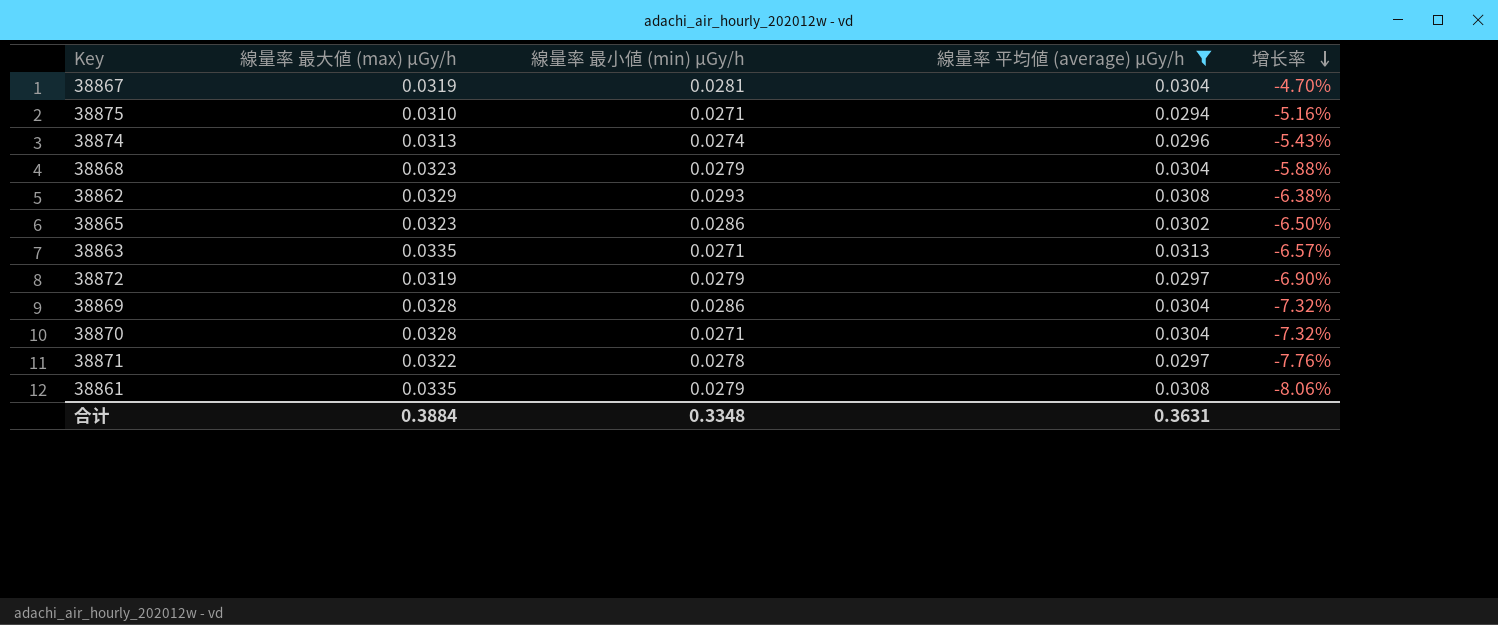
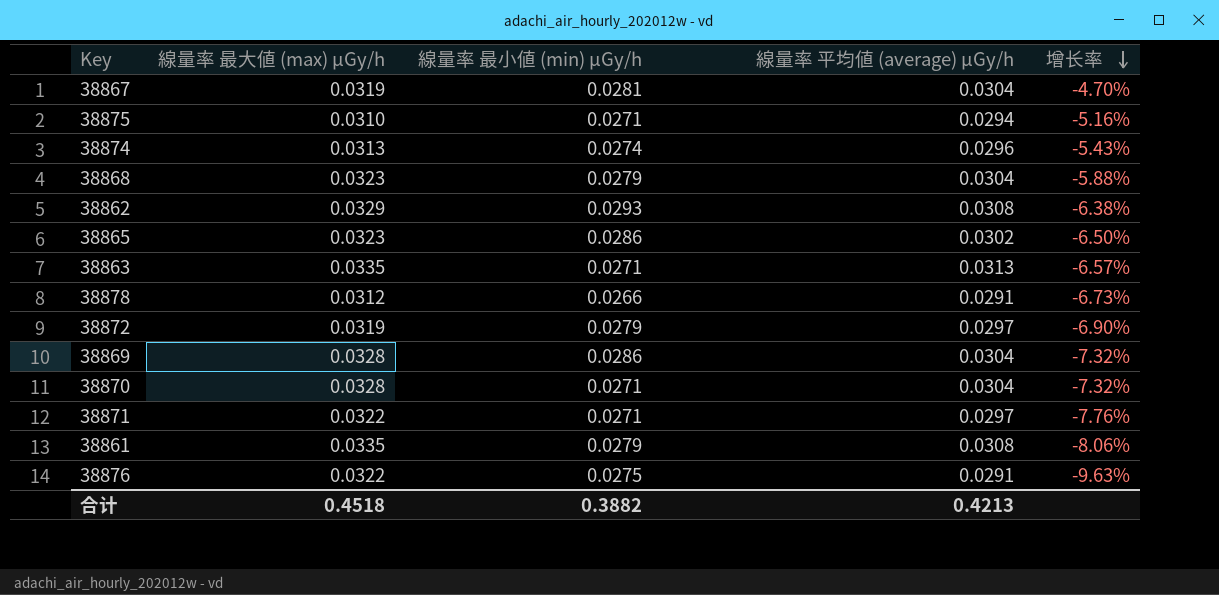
filter: 線量率 平均値 (average) μGy/h != 0.0291 -> none
38871 | 線量率 最小値 (min) μGy/h: 0.0278 -> 0.0271
合计 | 線量率 最大値 (max) μGy/h: 0.3884 -> 0.4518
合计 | 線量率 最小値 (min) μGy/h: 0.3348 -> 0.3882
合计 | 線量率 平均値 (average) μGy/h: 0.3631 -> 0.4213

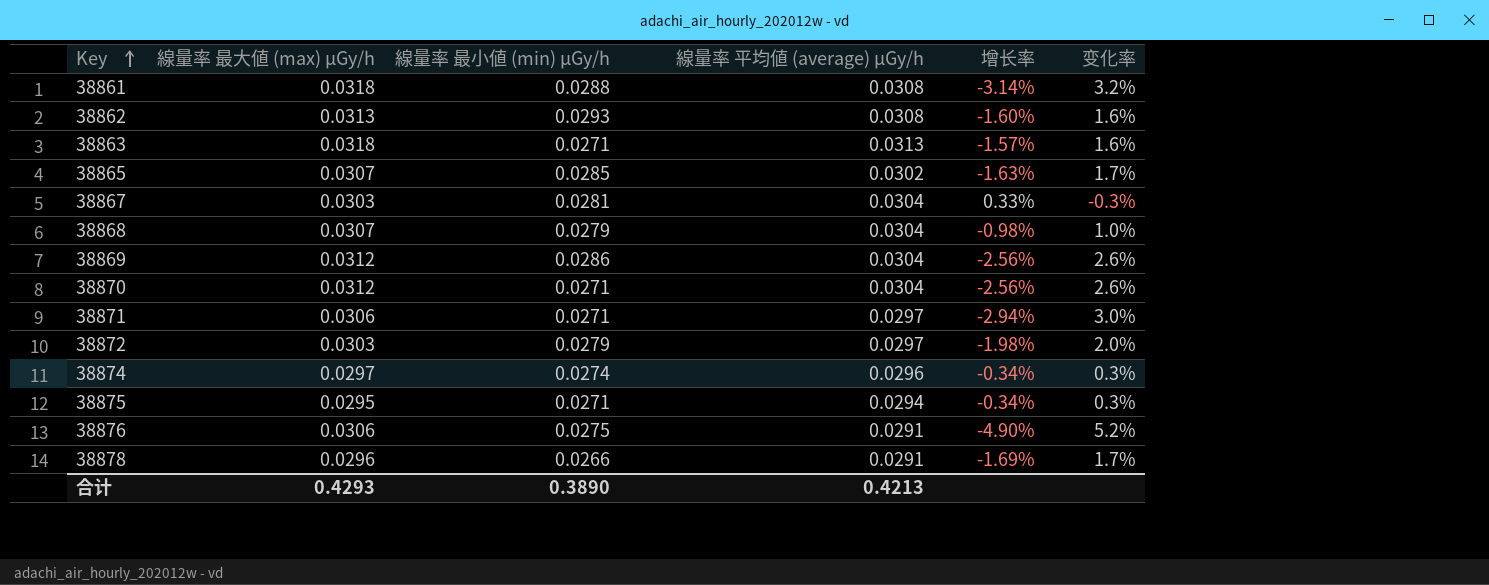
row order: 增长率 descending -> Key ascending
column 变化率 | formula: none -> ([線量率 最大値 (max) μGy/h] - [線量率 平均値 (average) μGy/h]) / [線量率 平均値 (average) μGy/h]
38861 | 線量率 最大値 (max) μGy/h: 0.0335 -> 0.0318
38861 | 線量率 最小値 (min) μGy/h: 0.0279 -> 0.0288
38861 | 增长率: -8.06% -> -3.14%
38862 | 線量率 最大値 (max) μGy/h: 0.0329 -> 0.0313
38862 | 增长率: -6.38% -> -1.60%
38863 | 線量率 最大値 (max) μGy/h: 0.0335 -> 0.0318
38863 | 增长率: -6.57% -> -1.57%
38865 | 線量率 最大値 (max) μGy/h: 0.0323 -> 0.0307
38865 | 線量率 最小値 (min) μGy/h: 0.0286 -> 0.0285
38865 | 增长率: -6.50% -> -1.63%
38867 | 線量率 最大値 (max) μGy/h: 0.0319 -> 0.0303
38867 | 增长率: -4.70% -> 0.33%
38868 | 線量率 最大値 (max) μGy/h: 0.0323 -> 0.0307
38868 | 增长率: -5.88% -> -0.98%
38869 | 線量率 最大値 (max) μGy/h: 0.0328 -> 0.0312
38869 | 增长率: -7.32% -> -2.56%
38870 | 線量率 最大値 (max) μGy/h: 0.0328 -> 0.0312
38870 | 增长率: -7.32% -> -2.56%
38871 | 線量率 最大値 (max) μGy/h: 0.0322 -> 0.0306
38871 | 增长率: -7.76% -> -2.94%
38872 | 線量率 最大値 (max) μGy/h: 0.0319 -> 0.0303
38872 | 增长率: -6.90% -> -1.98%
38874 | 線量率 最大値 (max) μGy/h: 0.0313 -> 0.0297
38874 | 增长率: -5.43% -> -0.34%
38875 | 線量率 最大値 (max) μGy/h: 0.0310 -> 0.0295
38875 | 增长率: -5.16% -> -0.34%
38876 | 線量率 最大値 (max) μGy/h: 0.0322 -> 0.0306
38876 | 增长率: -9.63% -> -4.90%
38878 | 線量率 最大値 (max) μGy/h: 0.0312 -> 0.0296
38878 | 增长率: -6.73% -> -1.69%
合计 | 線量率 最大値 (max) μGy/h: 0.4518 -> 0.4293
合计 | 線量率 最小値 (min) μGy/h: 0.3882 -> 0.3890

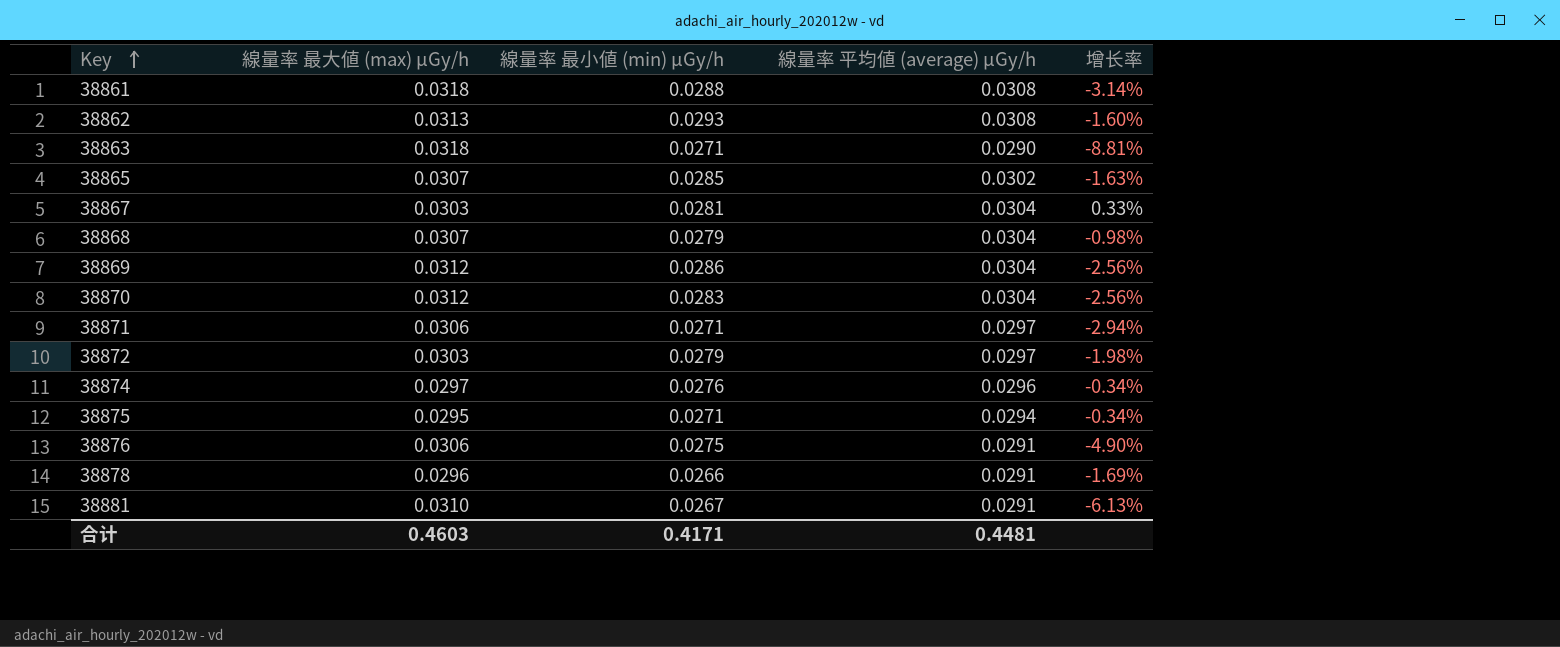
column 变化率 | formula: ([線量率 最大値 (max) μGy/h] - [線量率 平均値 (average) μGy/h]) / [線量率 平均値 (average) μGy/h] -> none
38863 | 線量率 平均値 (average) μGy/h: 0.0313 -> 0.0290
38863 | 增长率: -1.57% -> -8.81%
38870 | 線量率 最小値 (min) μGy/h: 0.0271 -> 0.0283
38874 | 線量率 最小値 (min) μGy/h: 0.0274 -> 0.0276
row 38881: none -> 0.0310 | 0.0267 | 0.0291 | -6.13%
合计 | 線量率 最大値 (max) μGy/h: 0.4293 -> 0.4603
合计 | 線量率 最小値 (min) μGy/h: 0.3890 -> 0.4171
合计 | 線量率 平均値 (average) μGy/h: 0.4213 -> 0.4481

